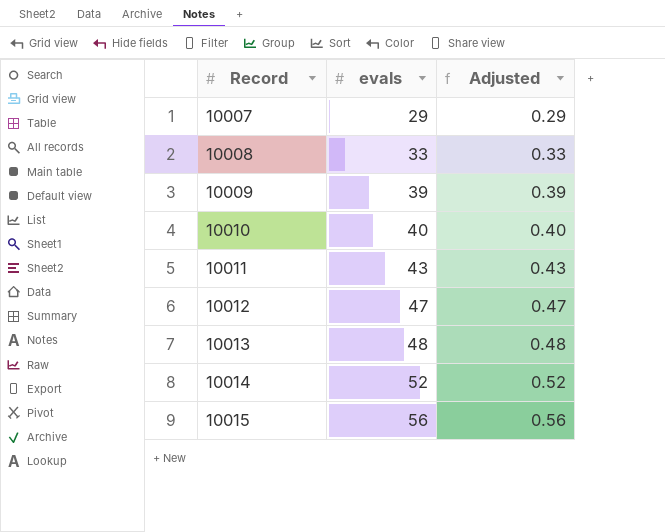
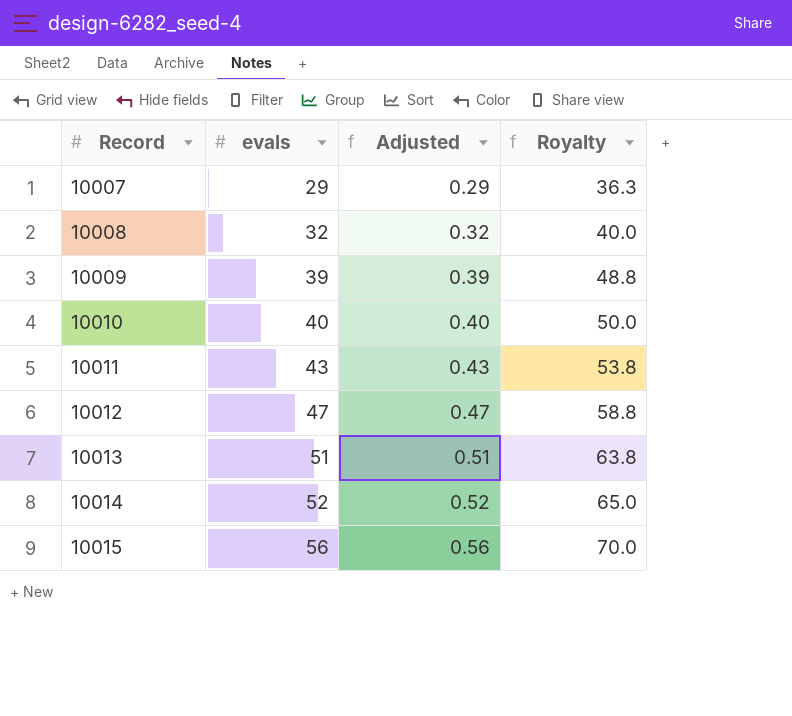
column Royalty | formula: none -> [evals] * 1.25
10008 | evals: 33 -> 32
10008 | Adjusted: 0.33 -> 0.32
10013 | evals: 48 -> 51
10013 | Adjusted: 0.48 -> 0.51

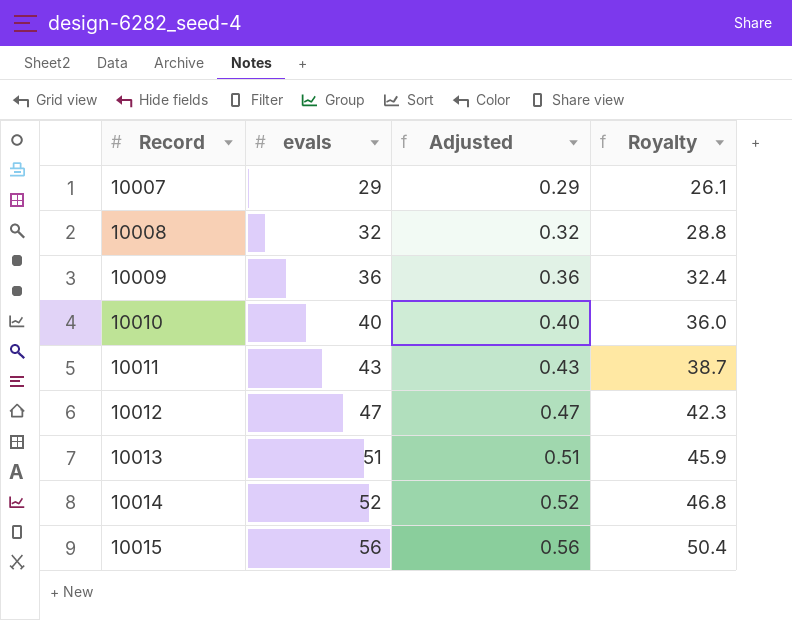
column Royalty | formula: [evals] * 1.25 -> [evals] * 0.9
10009 | evals: 39 -> 36
10009 | Adjusted: 0.39 -> 0.36

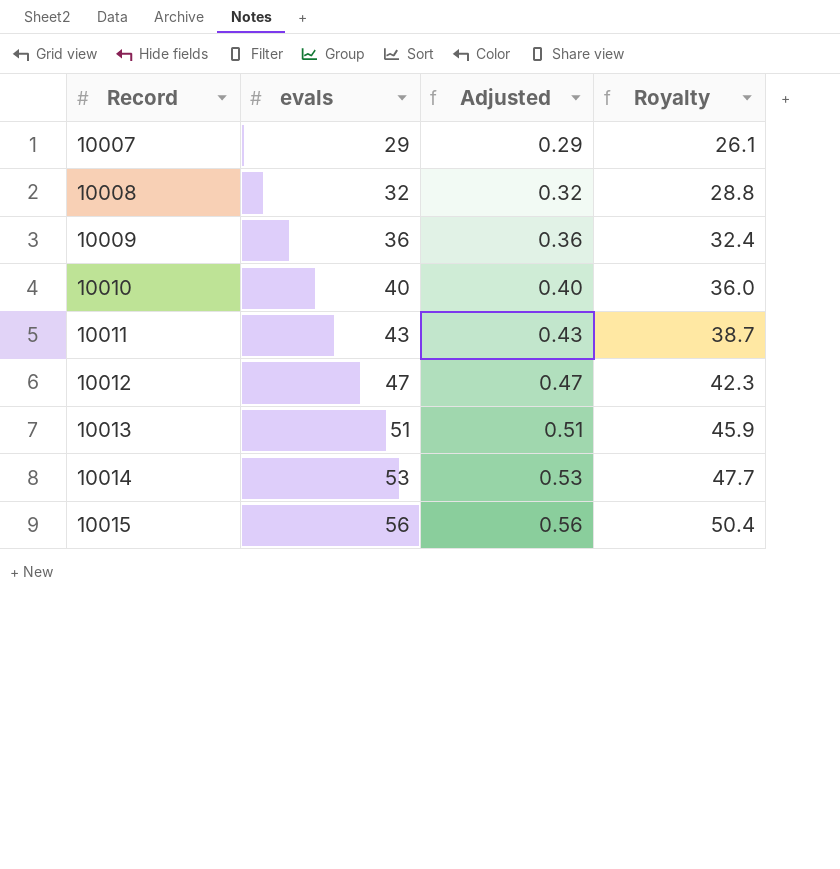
10014 | evals: 52 -> 53
10014 | Adjusted: 0.52 -> 0.53
10014 | Royalty: 46.8 -> 47.7

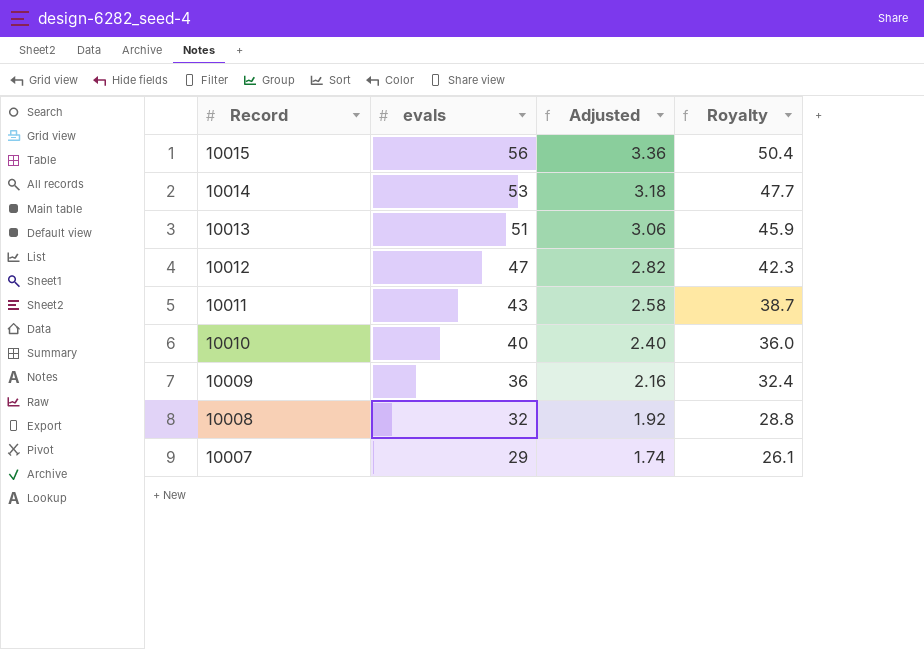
row order: Record ascending -> Record descending
column Adjusted | formula: [evals] * 0.01 -> [evals] * 0.06

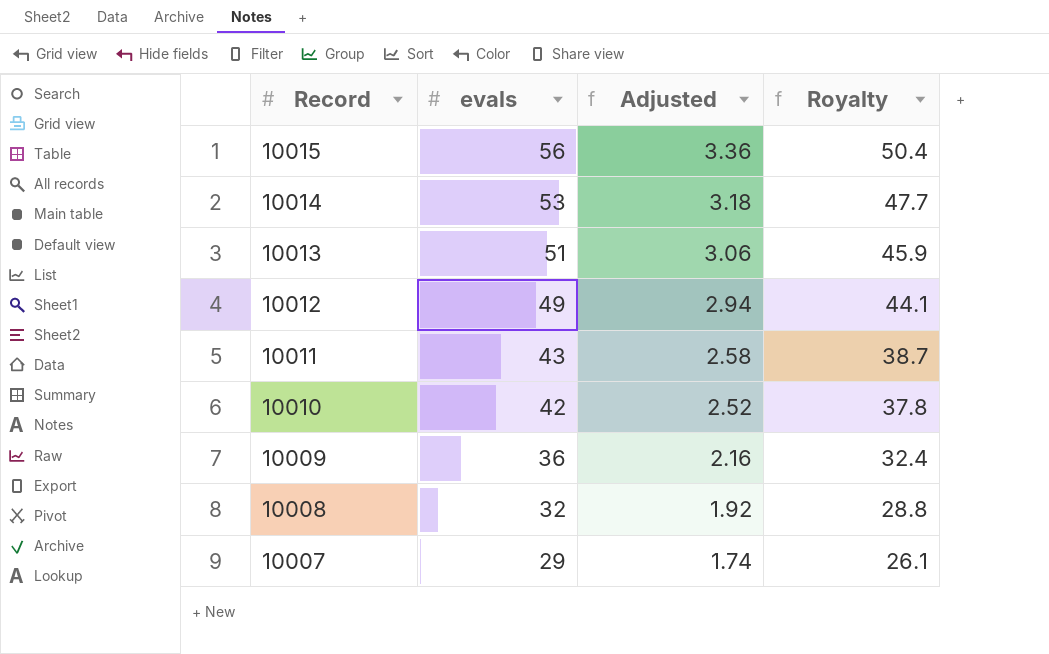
10012 | evals: 47 -> 49
10012 | Adjusted: 2.82 -> 2.94
10012 | Royalty: 42.3 -> 44.1
10010 | evals: 40 -> 42
10010 | Adjusted: 2.40 -> 2.52
10010 | Royalty: 36.0 -> 37.8

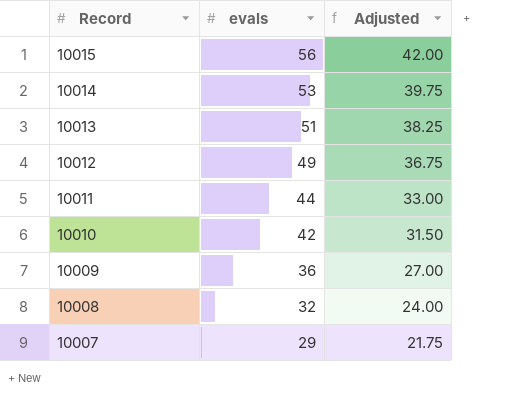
column Royalty | formula: [evals] * 0.9 -> none
column Adjusted | formula: [evals] * 0.06 -> [evals] * 0.75
10011 | evals: 43 -> 44

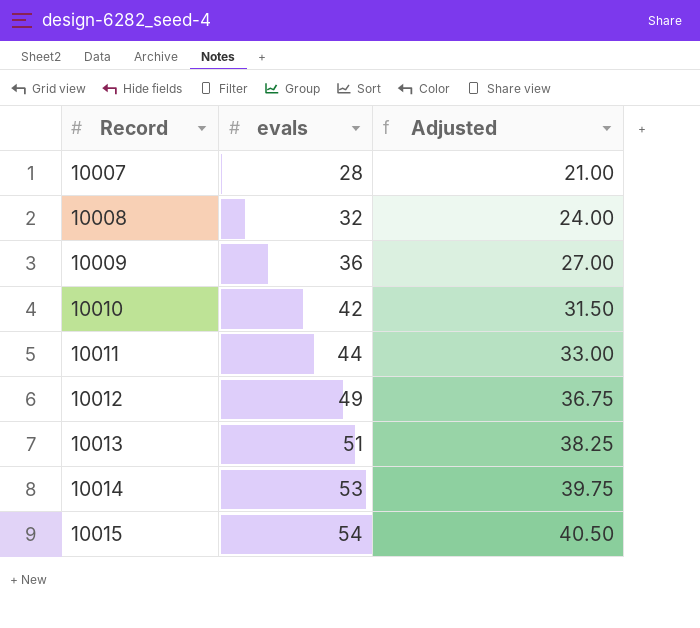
row order: Record descending -> Record ascending
10007 | evals: 29 -> 28
10007 | Adjusted: 21.75 -> 21.00
10015 | evals: 56 -> 54
10015 | Adjusted: 42.00 -> 40.50

